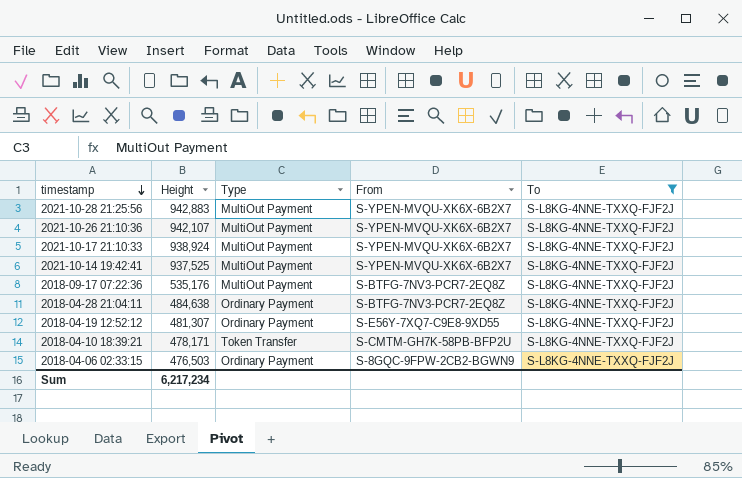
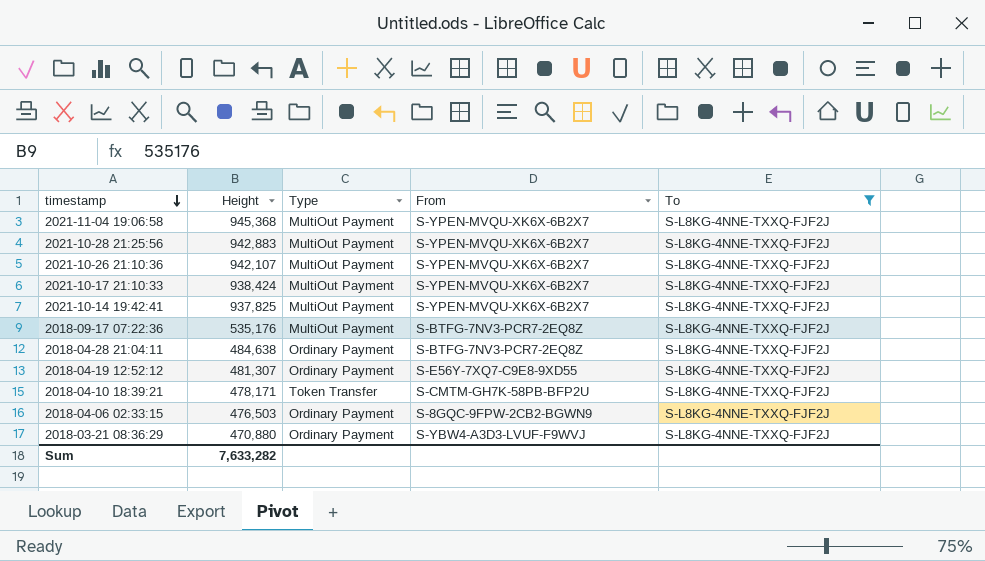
row 2021-11-04 19:06:58: none -> 945,368 | MultiOut Payment | S-YPEN-MVQU-XK6X-6B2X7 | S-L8KG-4NNE-TXXQ-FJF2J
2021-10-17 21:10:33 | Height: 938,924 -> 938,424
2021-10-14 19:42:41 | Height: 937,525 -> 937,825
row 2018-03-21 08:36:29: none -> 470,880 | Ordinary Payment | S-YBW4-A3D3-LVUF-F9WVJ | S-L8KG-4NNE-TXXQ-FJF2J
Sum | Height: 6,217,234 -> 7,633,282

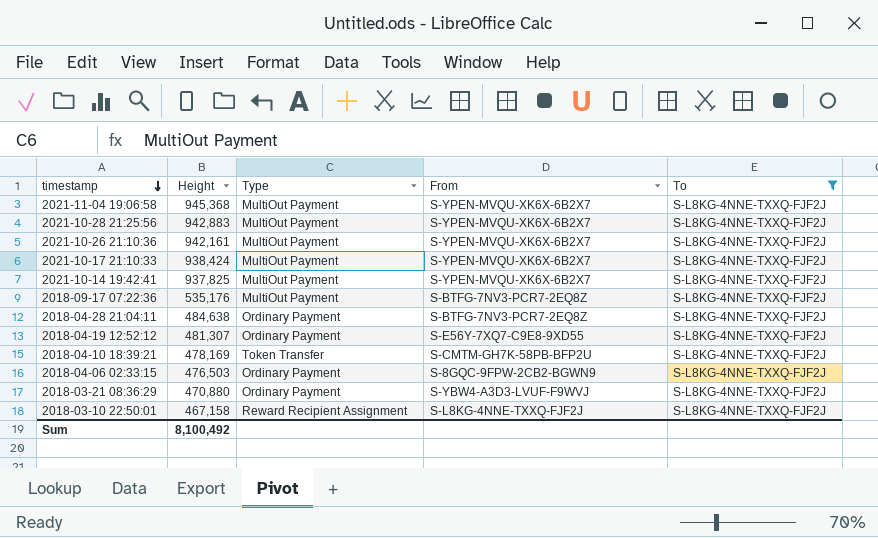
2021-10-26 21:10:36 | Height: 942,107 -> 942,161
2018-04-10 18:39:21 | Height: 478,171 -> 478,169
row 2018-03-10 22:50:01: none -> 467,158 | Reward Recipient Assignment | S-L8KG-4NNE-TXXQ-FJF2J | S-L8KG-4NNE-TXXQ-FJF2J
Sum | Height: 7,633,282 -> 8,100,492

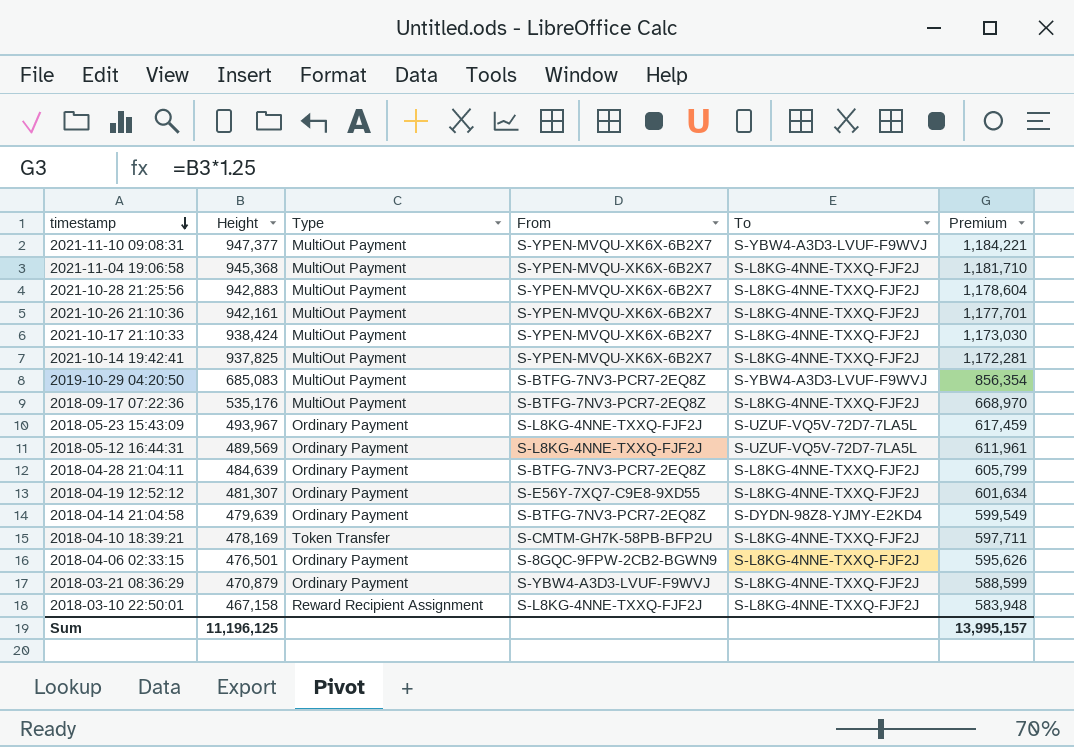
filter: To = S-L8KG-4NNE-TXXQ-FJF2J -> none
column Premium | formula: none -> [Height] * 1.25
2018-04-28 21:04:11 | Height: 484,638 -> 484,639
2018-04-06 02:33:15 | Height: 476,503 -> 476,501
2018-03-21 08:36:29 | Height: 470,880 -> 470,879
Sum | Height: 8,100,492 -> 11,196,125

